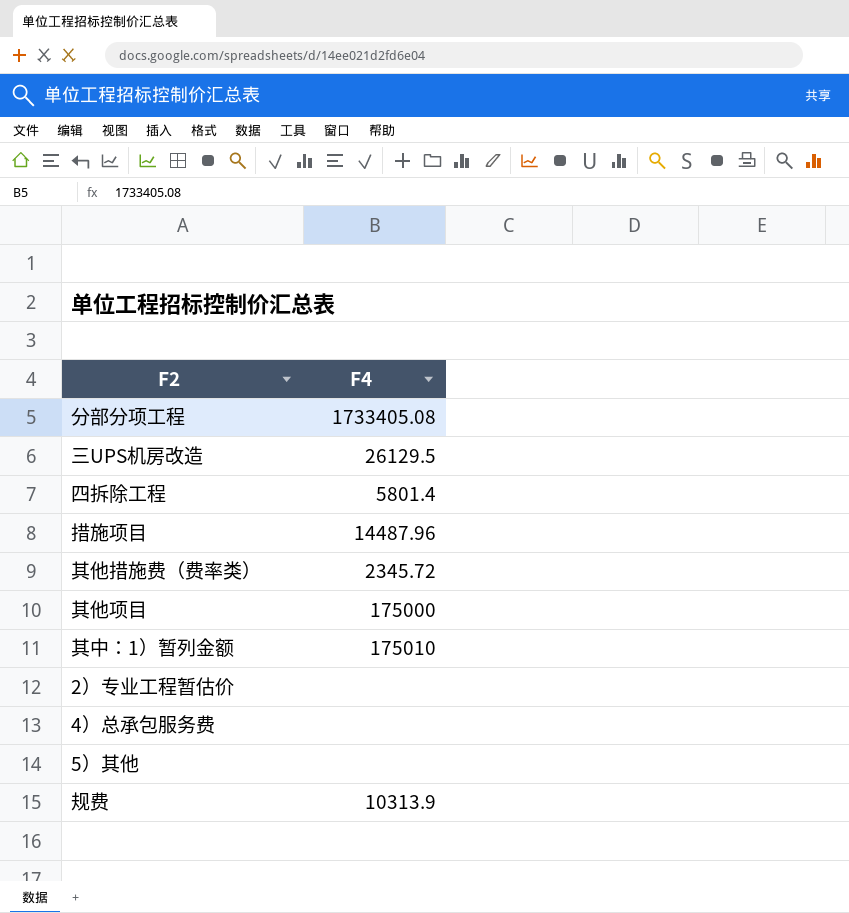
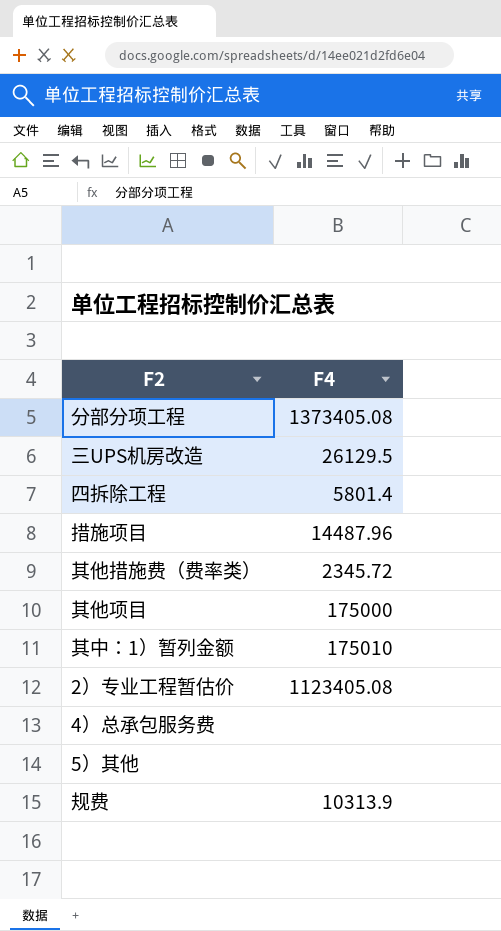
分部分项工程 | F4: 1733405.08 -> 1373405.08
2）专业工程暂估价 | F4: none -> 1123405.08

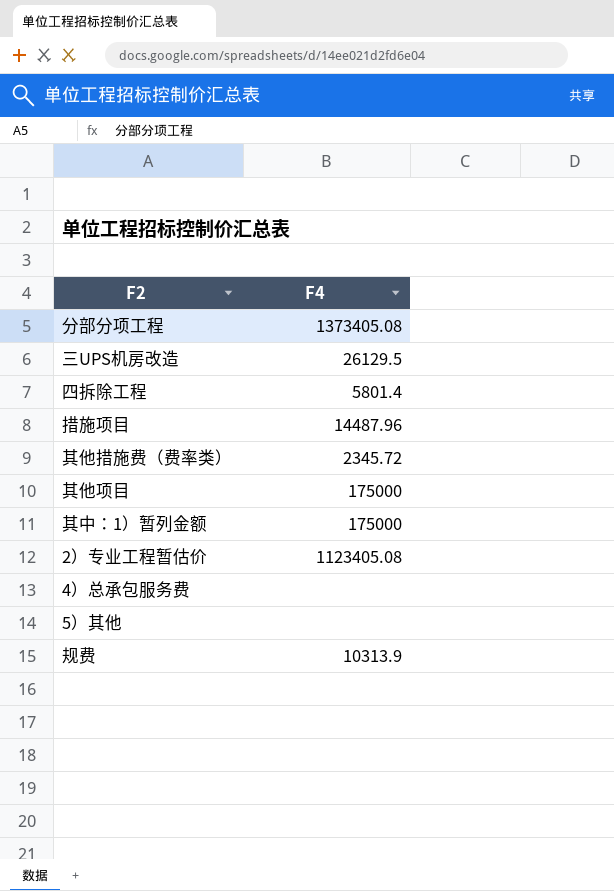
其中：1）暂列金额 | F4: 175010 -> 175000

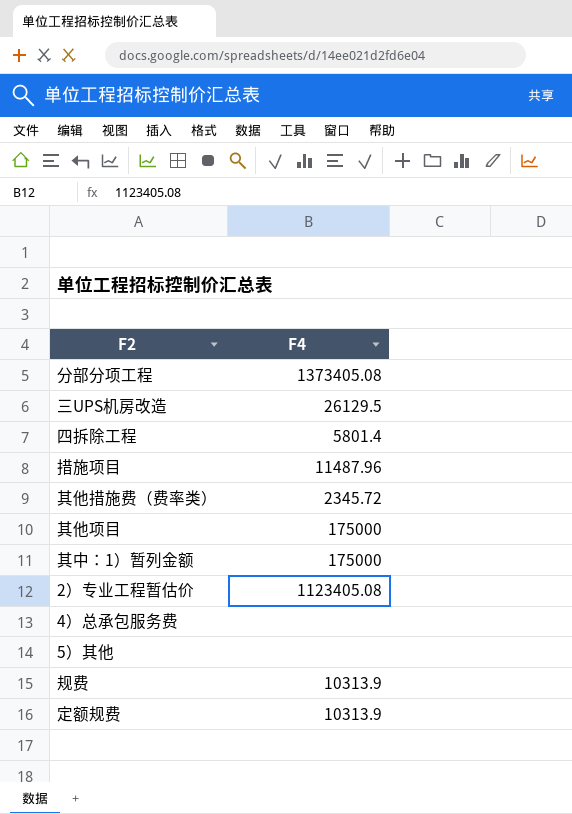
措施项目 | F4: 14487.96 -> 11487.96
row 定额规费: none -> 10313.9

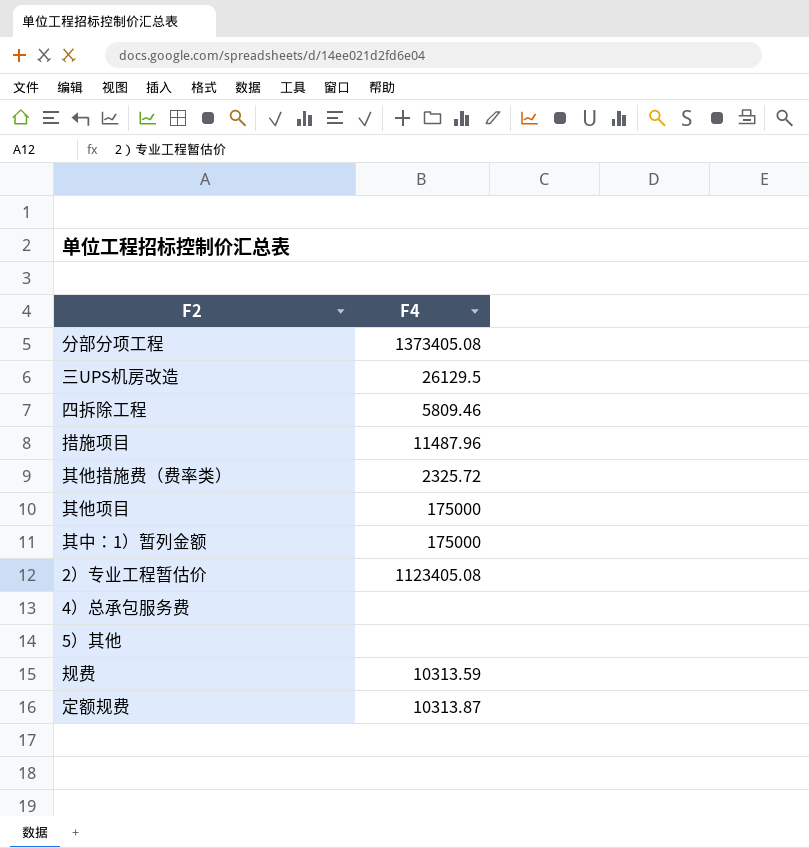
四拆除工程 | F4: 5801.4 -> 5809.46
其他措施费（费率类） | F4: 2345.72 -> 2325.72
规费 | F4: 10313.9 -> 10313.59
定额规费 | F4: 10313.9 -> 10313.87

